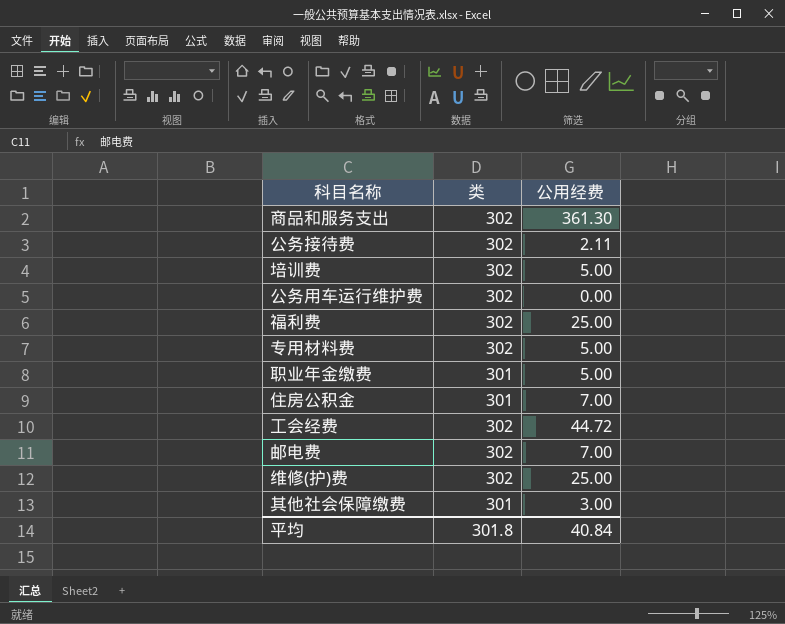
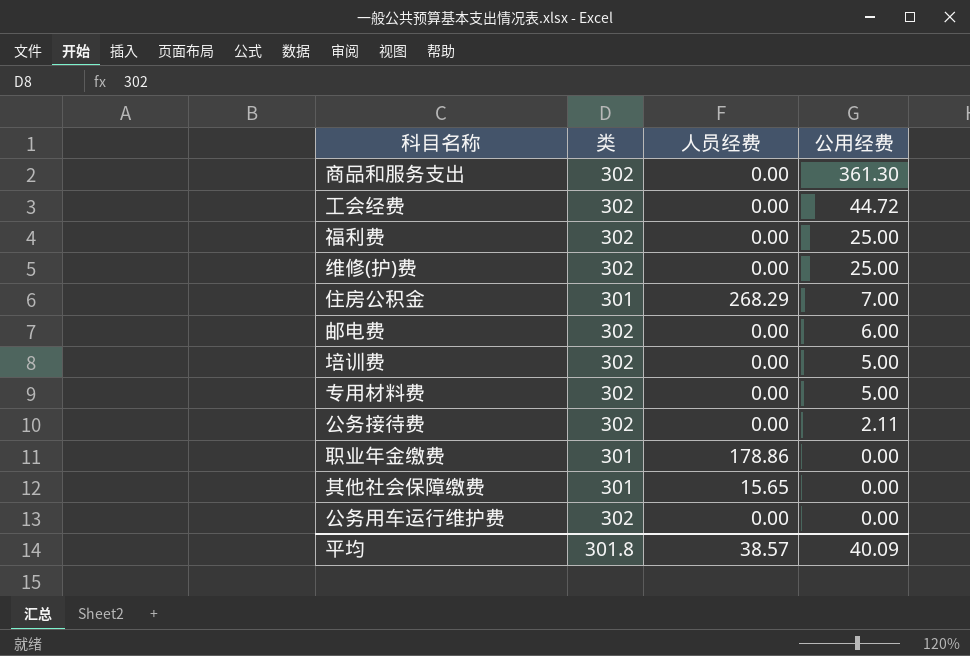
row order: none -> 公用经费 descending
column 人员经费 | position: none -> 3
邮电费 | 公用经费: 7.00 -> 6.00
职业年金缴费 | 公用经费: 5.00 -> 0.00
其他社会保障缴费 | 公用经费: 3.00 -> 0.00
平均 | 公用经费: 40.84 -> 40.09

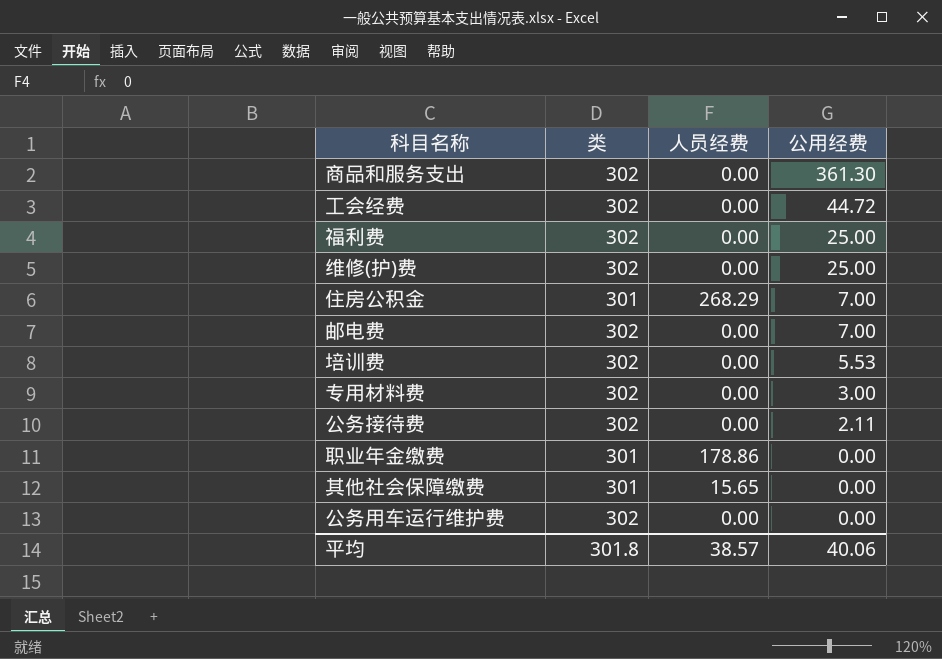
邮电费 | 公用经费: 6.00 -> 7.00
培训费 | 公用经费: 5.00 -> 5.53
专用材料费 | 公用经费: 5.00 -> 3.00
平均 | 公用经费: 40.09 -> 40.06

